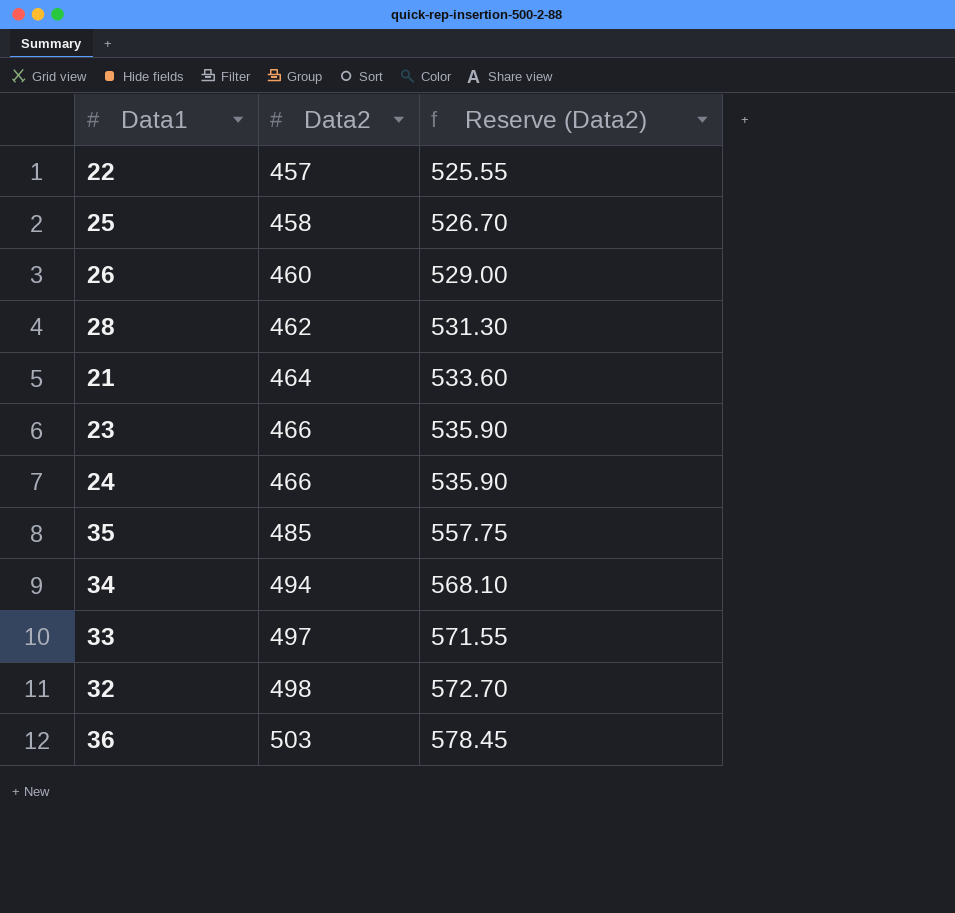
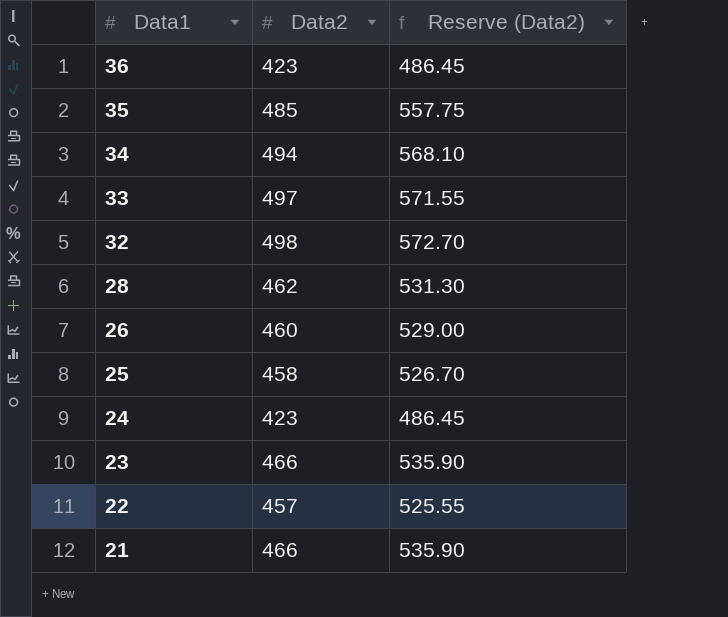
row order: Data2 ascending -> Data1 descending
36 | Data2: 503 -> 423
36 | Reserve (Data2): 578.45 -> 486.45
24 | Data2: 466 -> 423
24 | Reserve (Data2): 535.90 -> 486.45
21 | Data2: 464 -> 466
21 | Reserve (Data2): 533.60 -> 535.90

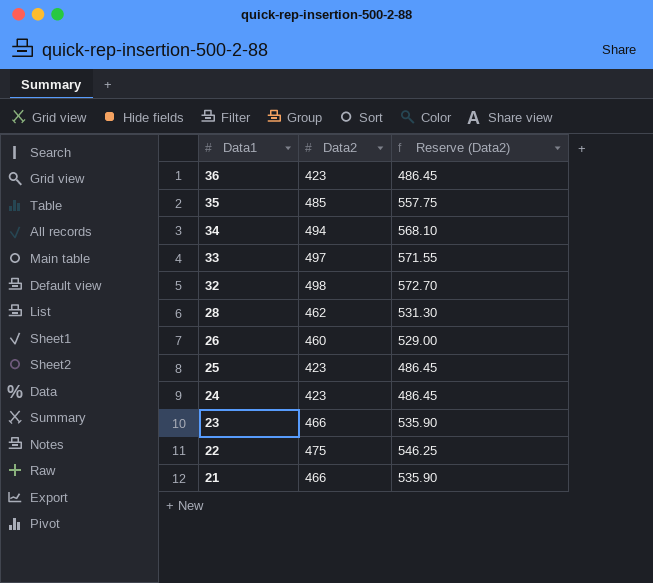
25 | Data2: 458 -> 423
25 | Reserve (Data2): 526.70 -> 486.45
22 | Data2: 457 -> 475
22 | Reserve (Data2): 525.55 -> 546.25

